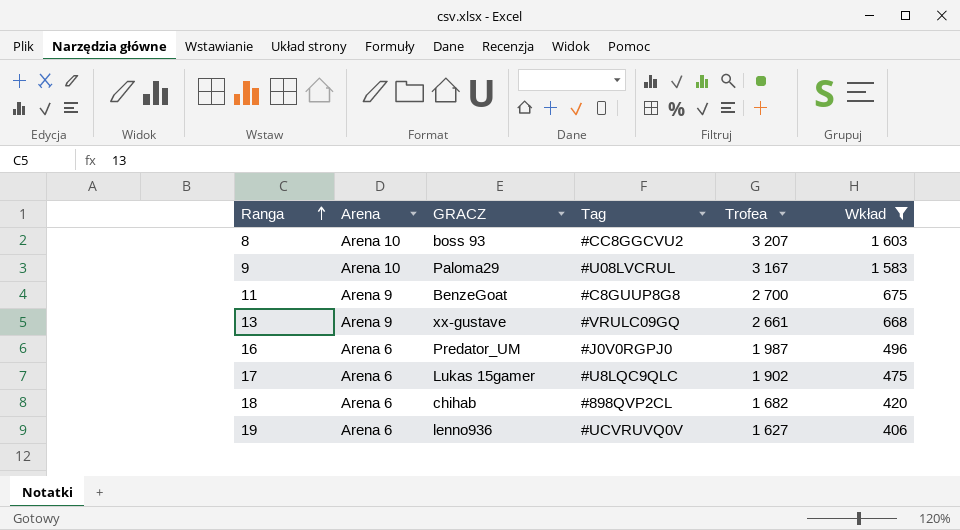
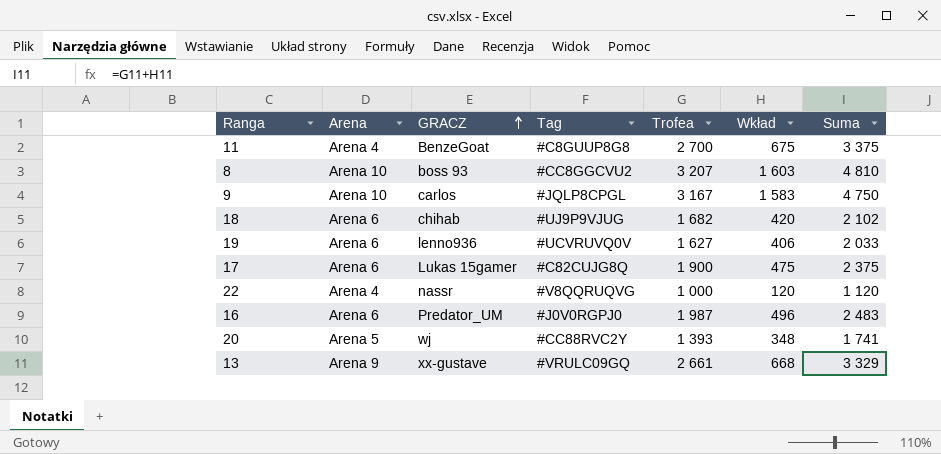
filter: Wkład >= 406 -> none
row order: Ranga ascending -> GRACZ ascending
column Suma | formula: none -> [Trofea] + [Wkład]
11 | Arena: Arena 9 -> Arena 4
9 | GRACZ: Paloma29 -> carlos
9 | Tag: #U08LVCRUL -> #JQLP8CPGL
18 | Tag: #898QVP2CL -> #UJ9P9VJUG
17 | Tag: #U8LQC9QLC -> #C82CUJG8Q
17 | Trofea: 1 902 -> 1 900

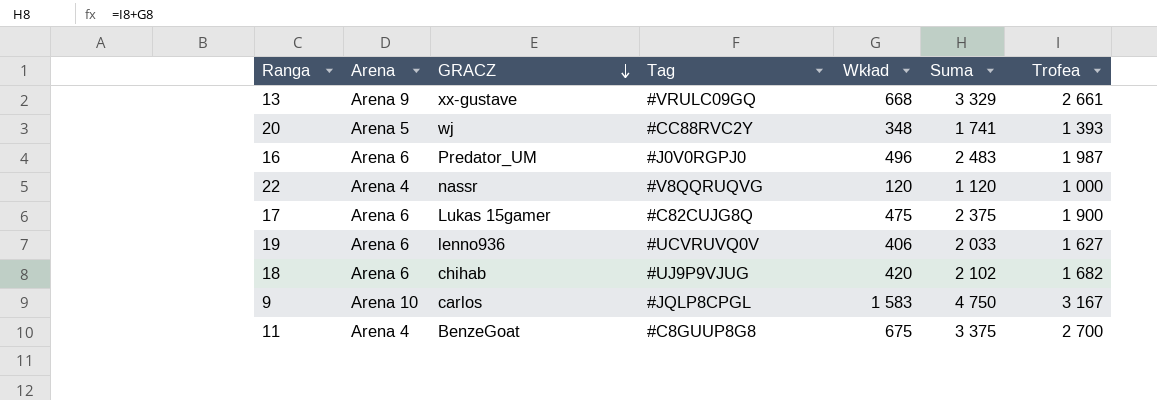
row order: GRACZ ascending -> GRACZ descending
column Trofea | position: 5 -> 7
row 8: Arena 10 | boss 93 | #CC8GGCVU2 | 3 207 | 1 603 | 4 810 -> none

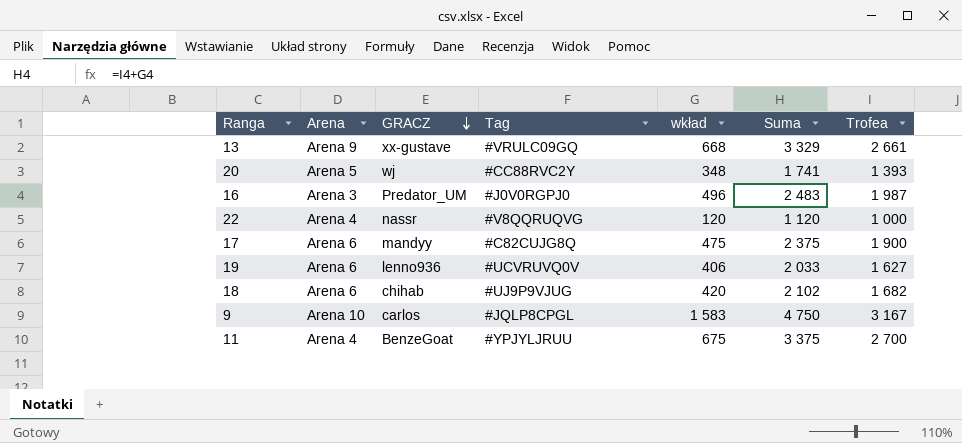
column name: Wkład -> wkład
16 | Arena: Arena 6 -> Arena 3
17 | GRACZ: Lukas 15gamer -> mandyy
11 | Tag: #C8GUUP8G8 -> #YPJYLJRUU

